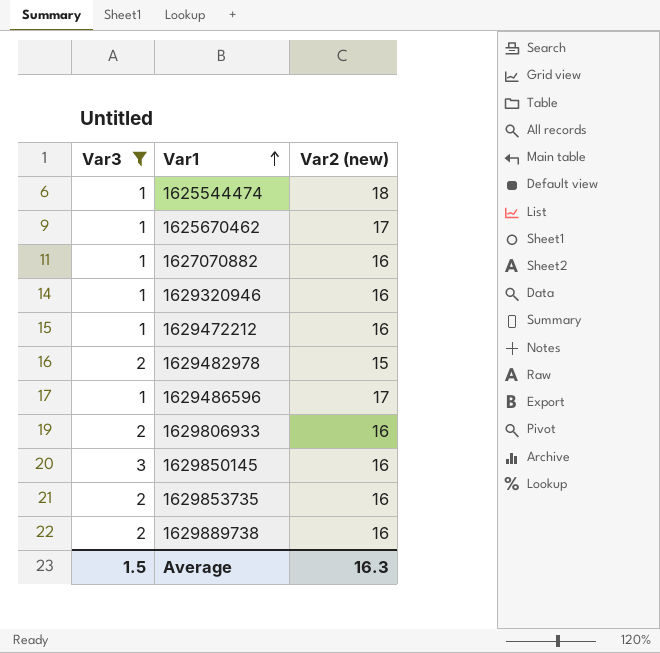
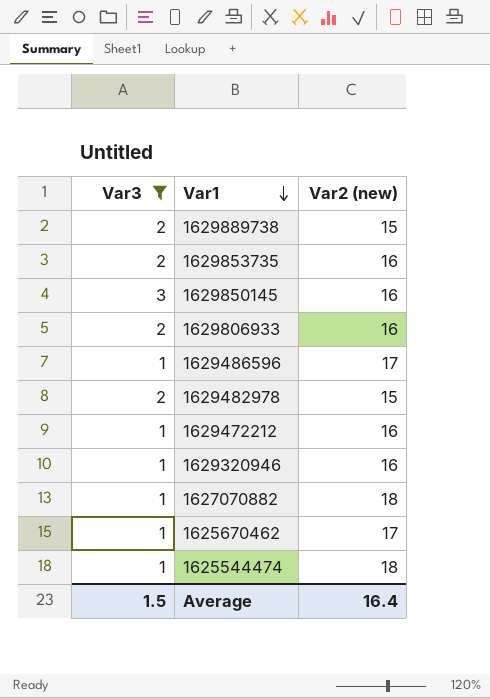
row order: Var1 ascending -> Var1 descending
1629889738 | Var2 (new): 16 -> 15
1627070882 | Var2 (new): 16 -> 18
Average | Var2 (new): 16.3 -> 16.4

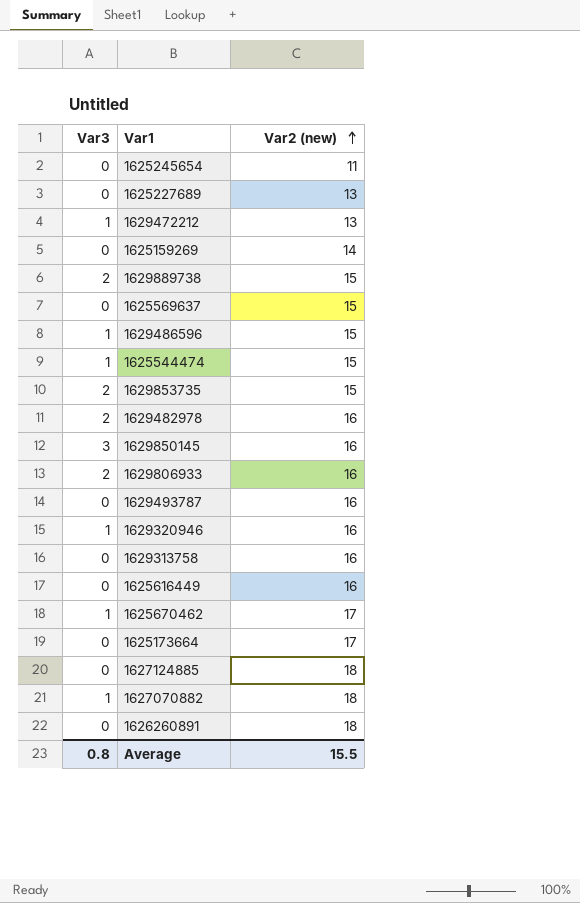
filter: Var3 != 0 -> none
row order: Var1 descending -> Var2 (new) ascending
1629472212 | Var2 (new): 16 -> 13
1629486596 | Var2 (new): 17 -> 15
1625544474 | Var2 (new): 18 -> 15
1629853735 | Var2 (new): 16 -> 15
1629482978 | Var2 (new): 15 -> 16
Average | Var3: 1.5 -> 0.8
Average | Var2 (new): 16.4 -> 15.5

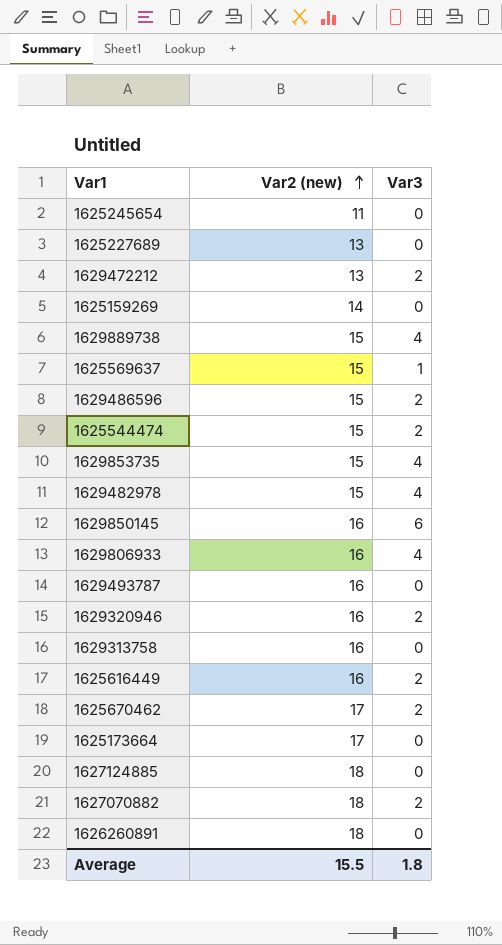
column Var3 | position: 1 -> 3
1629472212 | Var3: 1 -> 2
1629889738 | Var3: 2 -> 4
1625569637 | Var3: 0 -> 1
1629486596 | Var3: 1 -> 2
1625544474 | Var3: 1 -> 2
1629853735 | Var3: 2 -> 4
1629482978 | Var2 (new): 16 -> 15
1629482978 | Var3: 2 -> 4
1629850145 | Var3: 3 -> 6
1629806933 | Var3: 2 -> 4
1629320946 | Var3: 1 -> 2
1625616449 | Var3: 0 -> 2
1625670462 | Var3: 1 -> 2
1627070882 | Var3: 1 -> 2
Average | Var3: 0.8 -> 1.8

